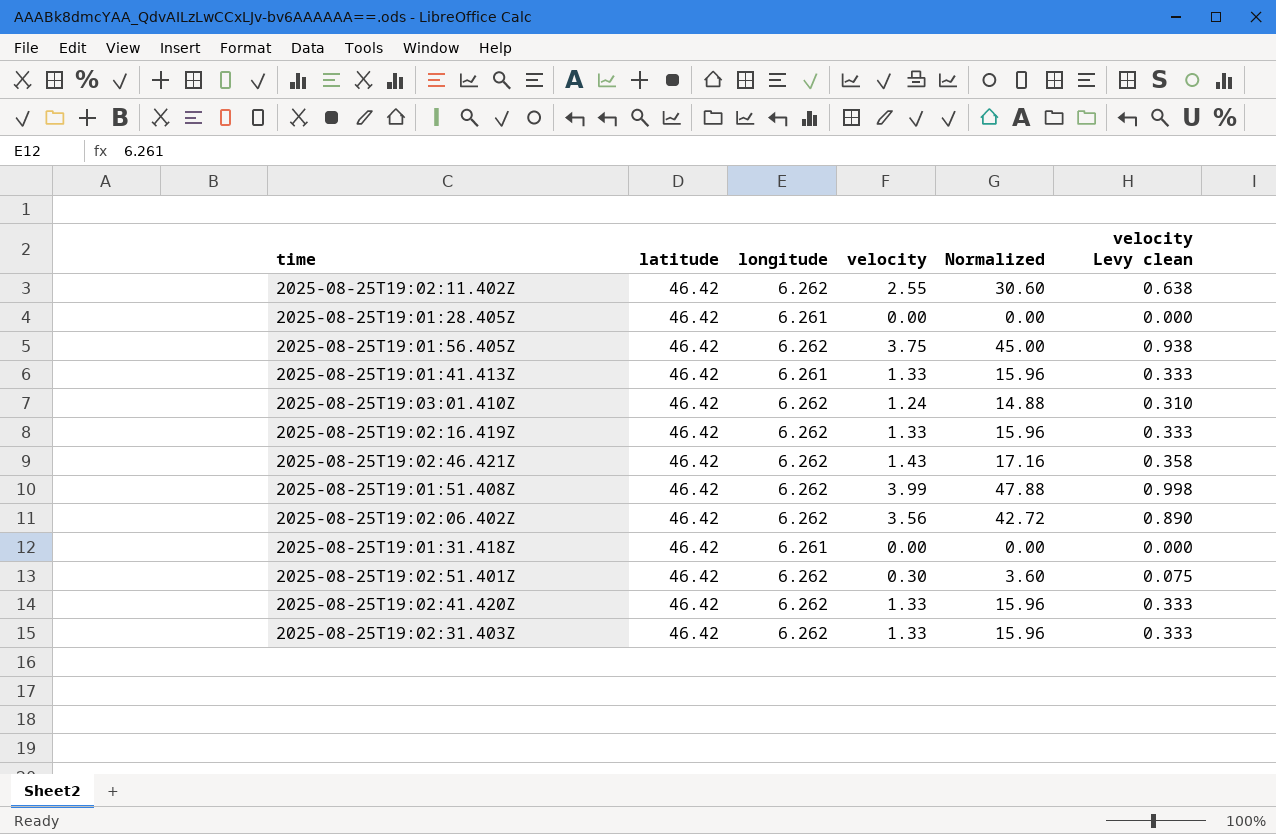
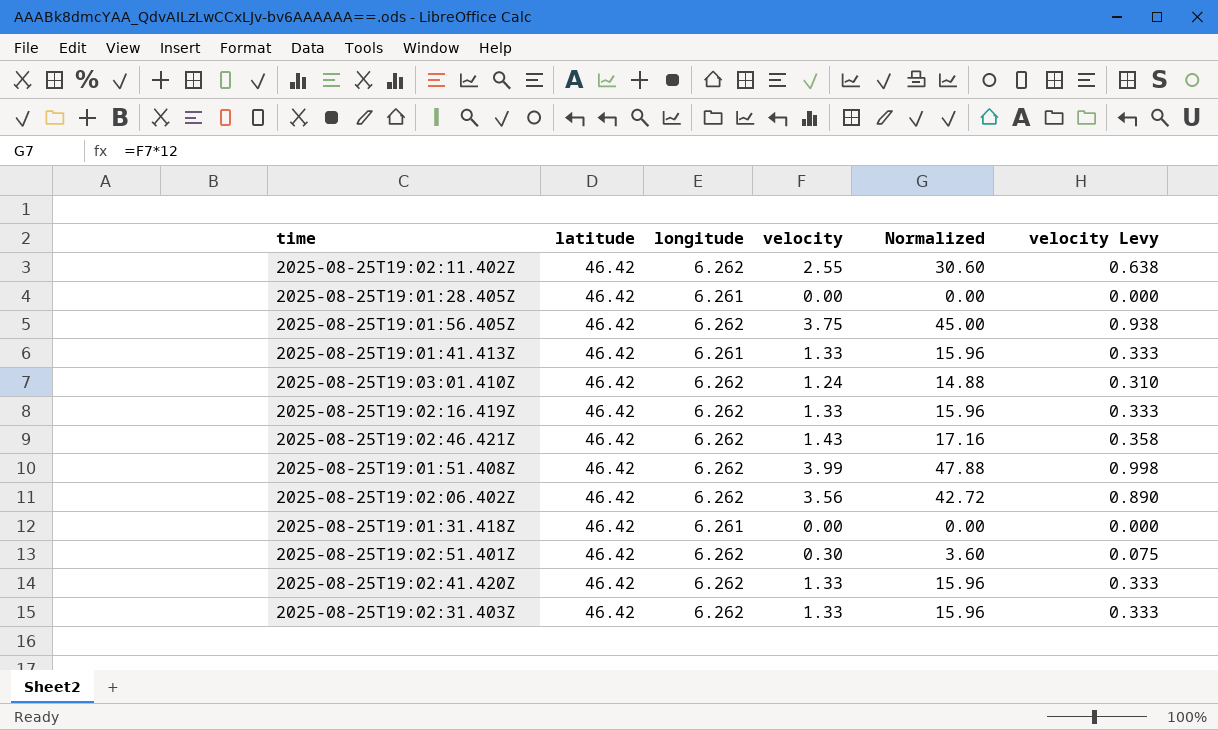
column name: velocity Levy clean -> velocity Levy

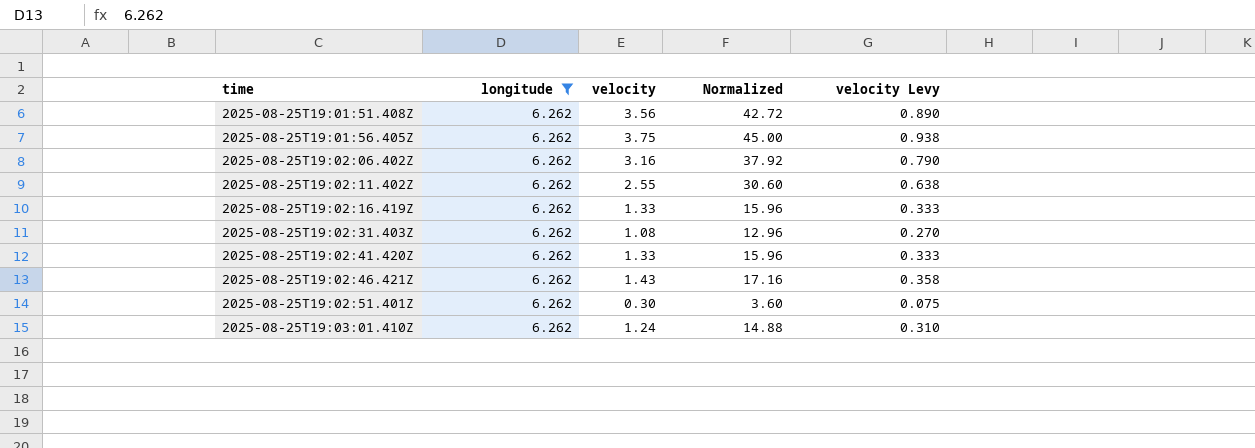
filter: none -> longitude = 6.262
row order: none -> time ascending
column latitude | position: 2 -> none
2025-08-25T19:01:51.408Z | velocity: 3.99 -> 3.56
2025-08-25T19:01:51.408Z | Normalized: 47.88 -> 42.72
2025-08-25T19:01:51.408Z | velocity Levy: 0.998 -> 0.890
2025-08-25T19:02:06.402Z | velocity: 3.56 -> 3.16
2025-08-25T19:02:06.402Z | Normalized: 42.72 -> 37.92
2025-08-25T19:02:06.402Z | velocity Levy: 0.890 -> 0.790
2025-08-25T19:02:31.403Z | velocity: 1.33 -> 1.08
2025-08-25T19:02:31.403Z | Normalized: 15.96 -> 12.96
2025-08-25T19:02:31.403Z | velocity Levy: 0.333 -> 0.270

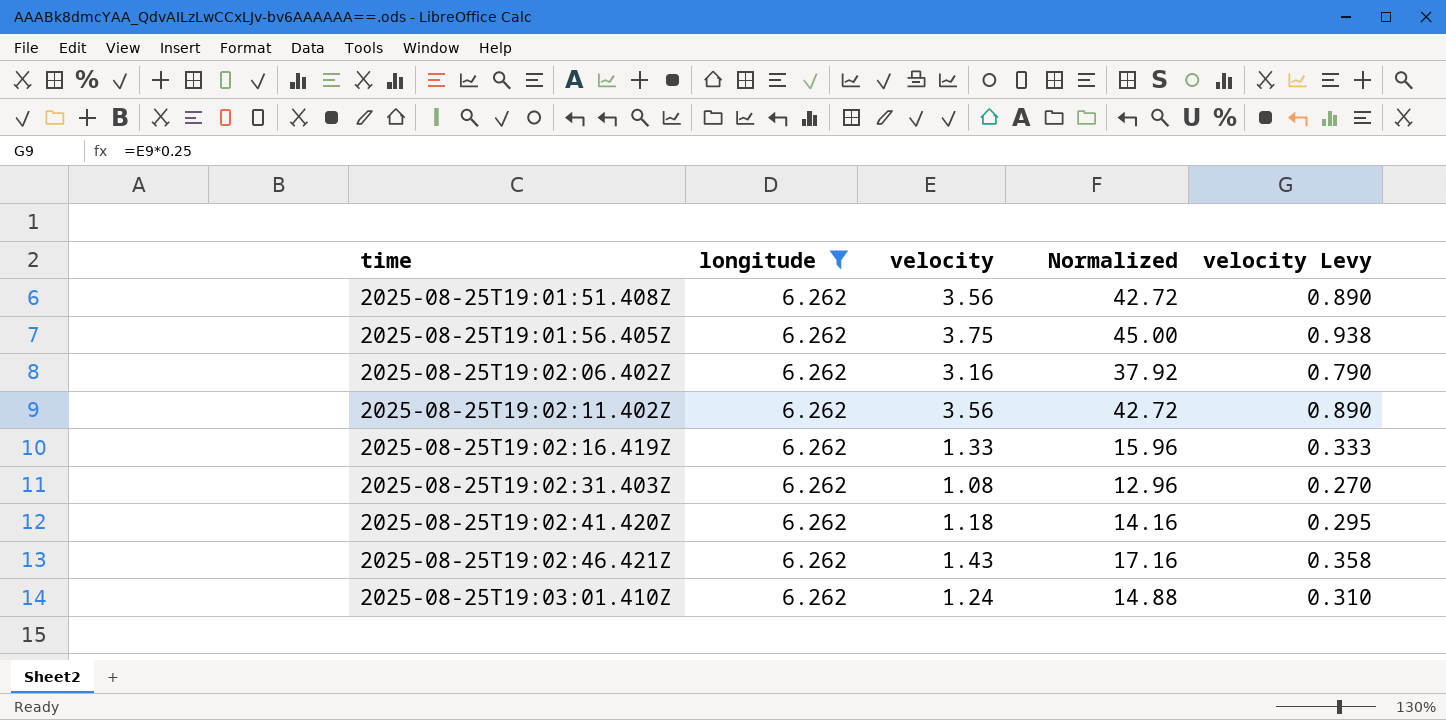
row 2025-08-25T19:02:51.401Z: 6.262 | 0.30 | 3.60 | 0.075 -> none
2025-08-25T19:02:11.402Z | velocity: 2.55 -> 3.56
2025-08-25T19:02:11.402Z | Normalized: 30.60 -> 42.72
2025-08-25T19:02:11.402Z | velocity Levy: 0.638 -> 0.890
2025-08-25T19:02:41.420Z | velocity: 1.33 -> 1.18
2025-08-25T19:02:41.420Z | Normalized: 15.96 -> 14.16
2025-08-25T19:02:41.420Z | velocity Levy: 0.333 -> 0.295

